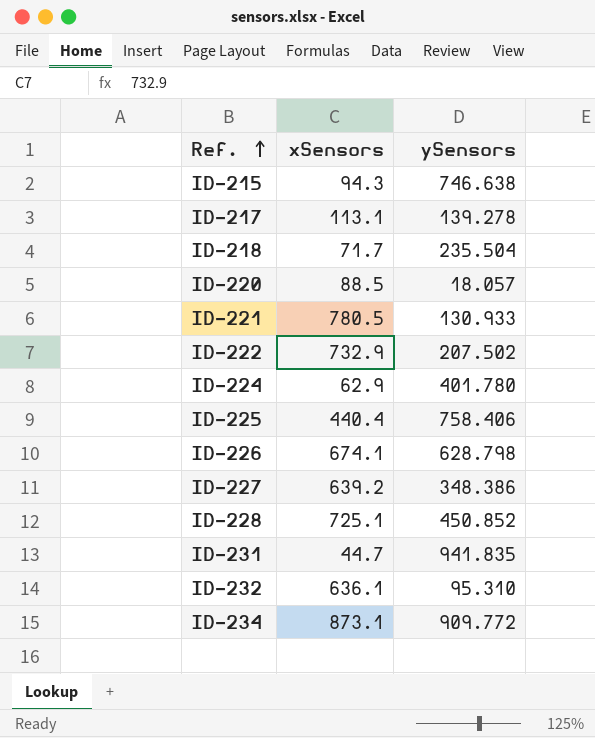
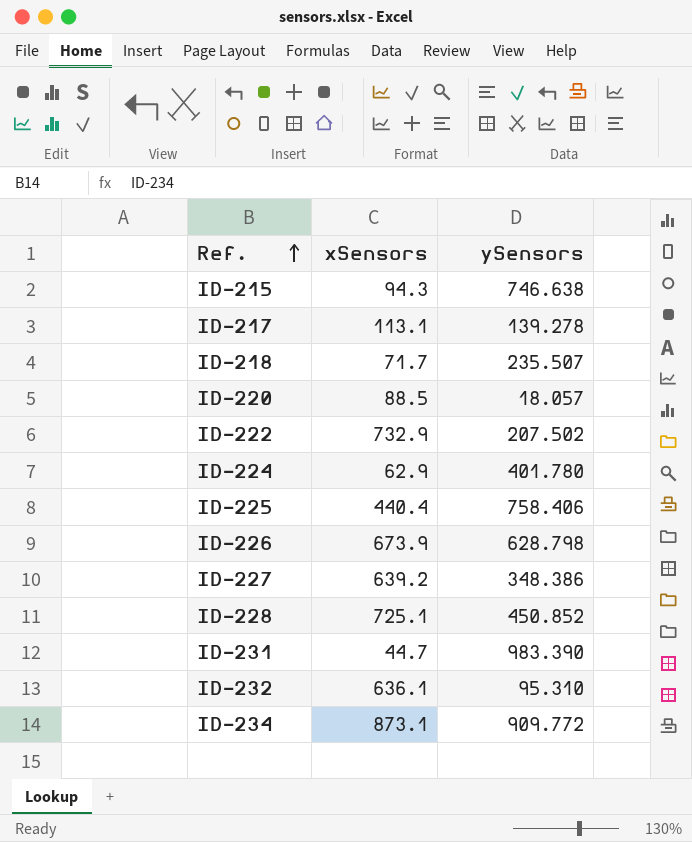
row ID-221: 780.5 | 130.933 -> none
ID-218 | ySensors: 235.504 -> 235.507
ID-226 | xSensors: 674.1 -> 673.9
ID-231 | ySensors: 941.835 -> 983.390

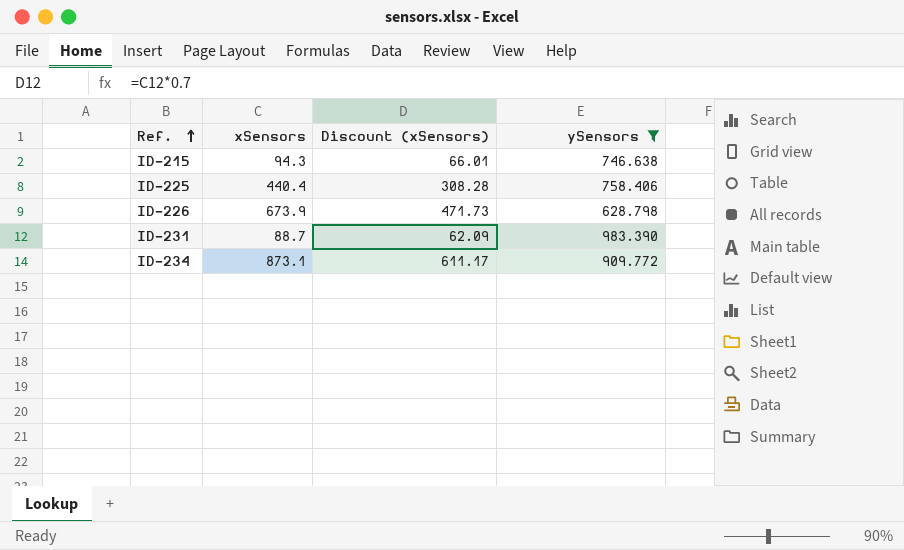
filter: none -> ySensors >= 628.798
column Discount (xSensors) | formula: none -> [xSensors] * 0.7
ID-231 | xSensors: 44.7 -> 88.7

